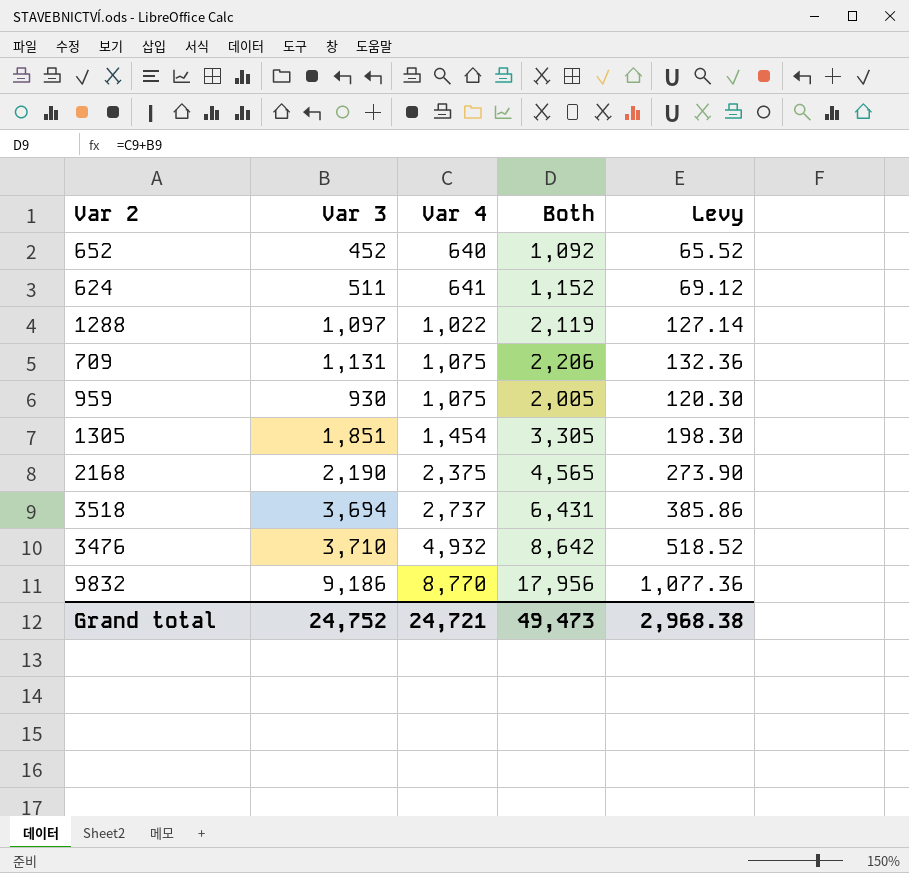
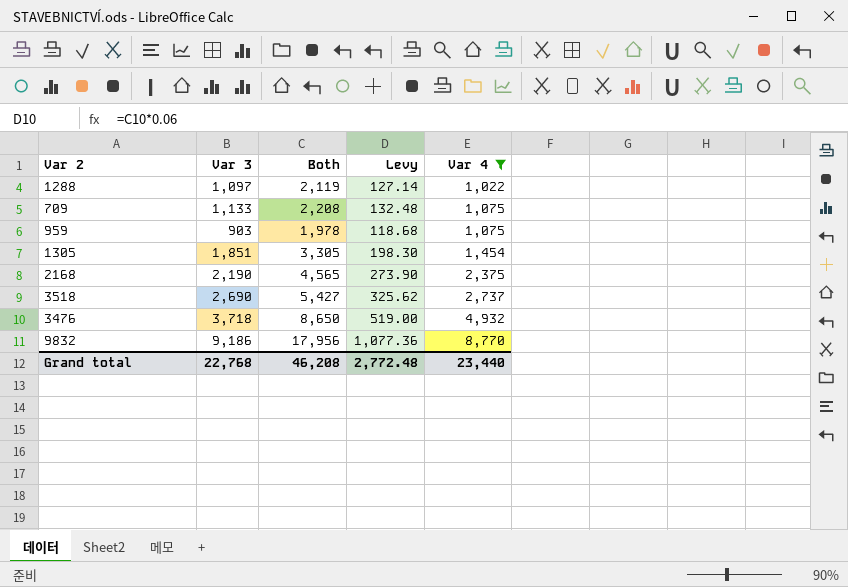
filter: none -> Var 4 >= 1,022
column Var 4 | position: 3 -> 5
709 | Var 3: 1,131 -> 1,133
709 | Both: 2,206 -> 2,208
709 | Levy: 132.36 -> 132.48
959 | Var 3: 930 -> 903
959 | Both: 2,005 -> 1,978
959 | Levy: 120.30 -> 118.68
3518 | Var 3: 3,694 -> 2,690
3518 | Both: 6,431 -> 5,427
3518 | Levy: 385.86 -> 325.62
3476 | Var 3: 3,710 -> 3,718
3476 | Both: 8,642 -> 8,650
3476 | Levy: 518.52 -> 519.00
Grand total | Var 3: 24,752 -> 22,768
Grand total | Both: 49,473 -> 46,208
Grand total | Levy: 2,968.38 -> 2,772.48
Grand total | Var 4: 24,721 -> 23,440

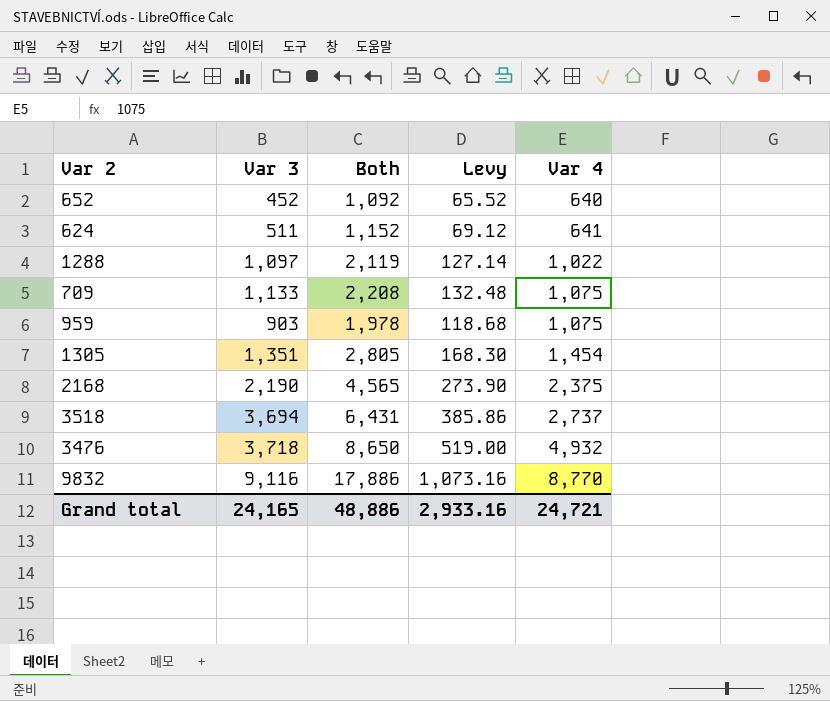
filter: Var 4 >= 1,022 -> none
1305 | Var 3: 1,851 -> 1,351
1305 | Both: 3,305 -> 2,805
1305 | Levy: 198.30 -> 168.30
3518 | Var 3: 2,690 -> 3,694
3518 | Both: 5,427 -> 6,431
3518 | Levy: 325.62 -> 385.86
9832 | Var 3: 9,186 -> 9,116
9832 | Both: 17,956 -> 17,886
9832 | Levy: 1,077.36 -> 1,073.16
Grand total | Var 3: 22,768 -> 24,165
Grand total | Both: 46,208 -> 48,886
Grand total | Levy: 2,772.48 -> 2,933.16
Grand total | Var 4: 23,440 -> 24,721

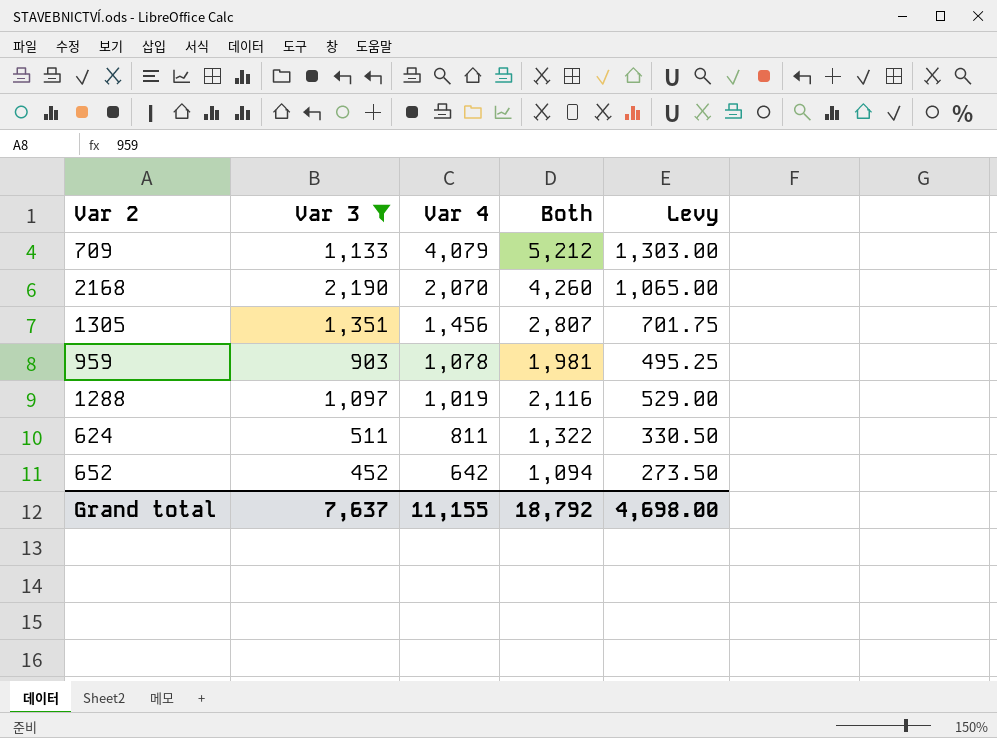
filter: none -> Var 3 <= 2,190
row order: Var 4 ascending -> Var 4 descending
column Var 4 | position: 5 -> 3
column Levy | formula: [Both] * 0.06 -> [Both] * 0.25
709 | Var 4: 1,075 -> 4,079
709 | Both: 2,208 -> 5,212
2168 | Var 4: 2,375 -> 2,070
2168 | Both: 4,565 -> 4,260
1305 | Var 4: 1,454 -> 1,456
1305 | Both: 2,805 -> 2,807
959 | Var 4: 1,075 -> 1,078
959 | Both: 1,978 -> 1,981
1288 | Var 4: 1,022 -> 1,019
1288 | Both: 2,119 -> 2,116
624 | Var 4: 641 -> 811
624 | Both: 1,152 -> 1,322
652 | Var 4: 640 -> 642
652 | Both: 1,092 -> 1,094
Grand total | Var 3: 24,165 -> 7,637
Grand total | Var 4: 24,721 -> 11,155
Grand total | Both: 48,886 -> 18,792
Grand total | Levy: 2,933.16 -> 4,698.00

